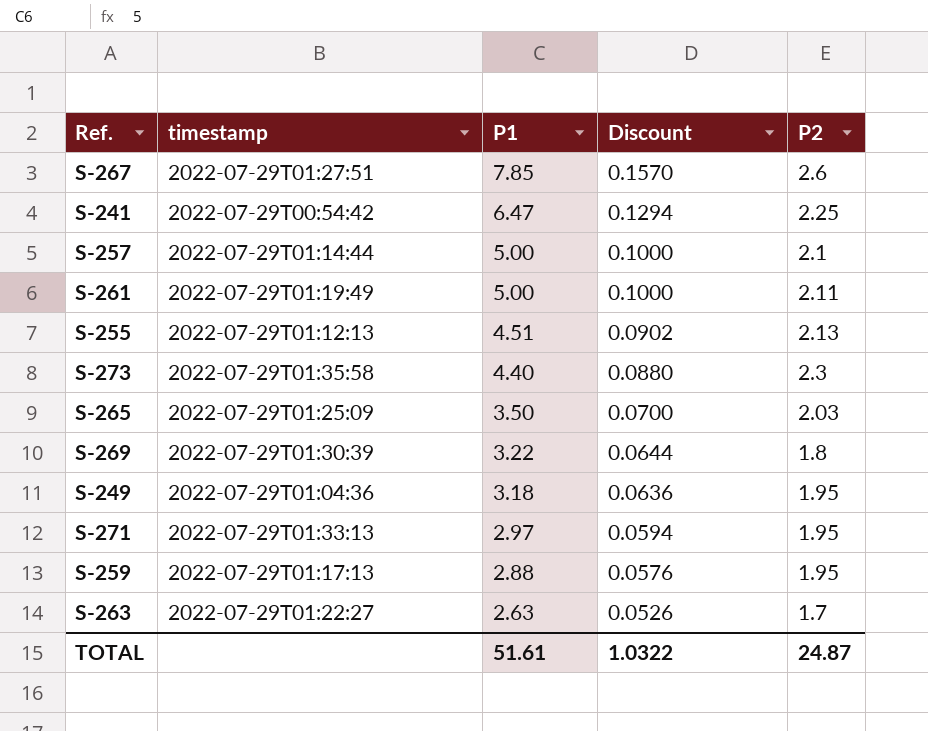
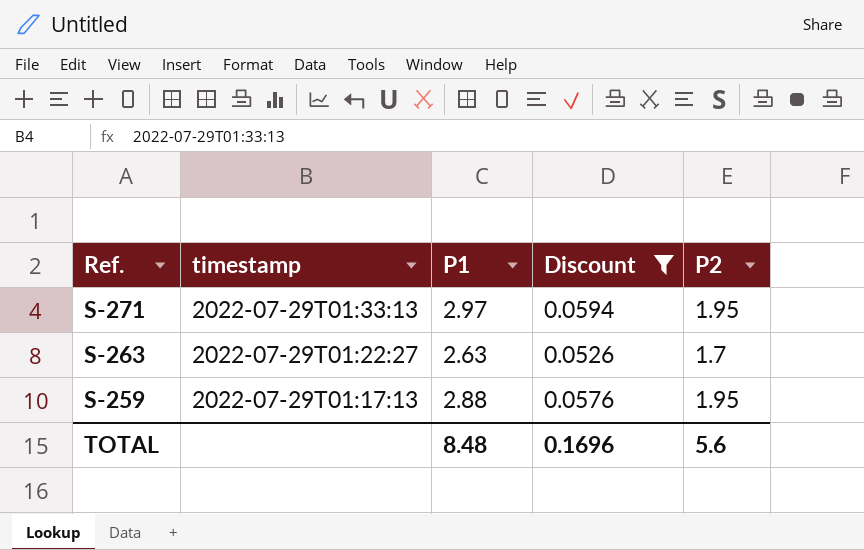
filter: none -> Discount <= 0.0594
row order: P1 descending -> Ref. descending
TOTAL | P1: 51.61 -> 8.48
TOTAL | Discount: 1.0322 -> 0.1696
TOTAL | P2: 24.87 -> 5.6

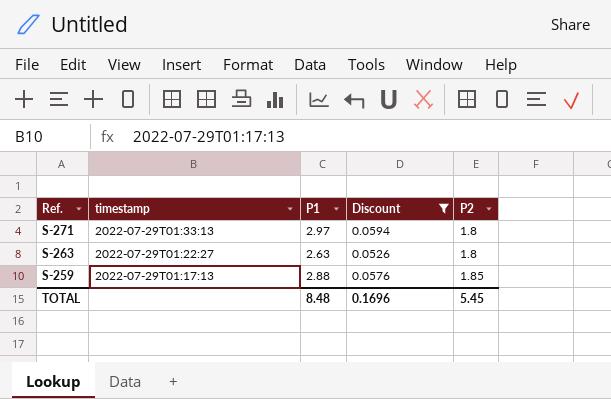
S-271 | P2: 1.95 -> 1.8
S-263 | P2: 1.7 -> 1.8
S-259 | P2: 1.95 -> 1.85
TOTAL | P2: 5.6 -> 5.45

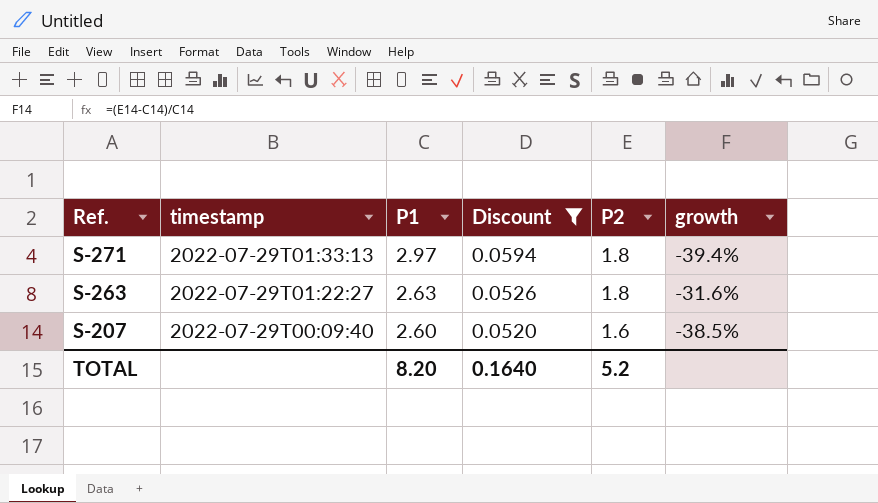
column growth | formula: none -> ([P2] - [P1]) / [P1]
row S-259: 2022-07-29T01:17:13 | 2.88 | 0.0576 | 1.85 -> none
row S-207: none -> 2022-07-29T00:09:40 | 2.60 | 0.0520 | 1.6 | -38.5%
TOTAL | P1: 8.48 -> 8.20
TOTAL | Discount: 0.1696 -> 0.1640
TOTAL | P2: 5.45 -> 5.2

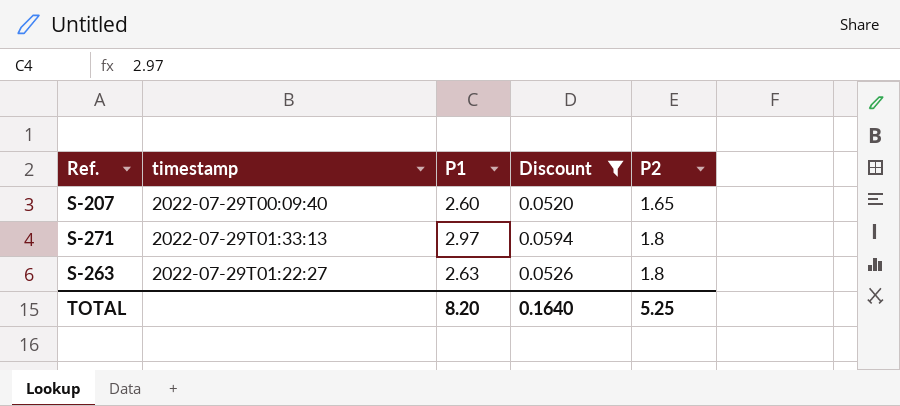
row order: Ref. descending -> P2 ascending
column growth | formula: ([P2] - [P1]) / [P1] -> none
S-207 | P2: 1.6 -> 1.65
TOTAL | P2: 5.2 -> 5.25

